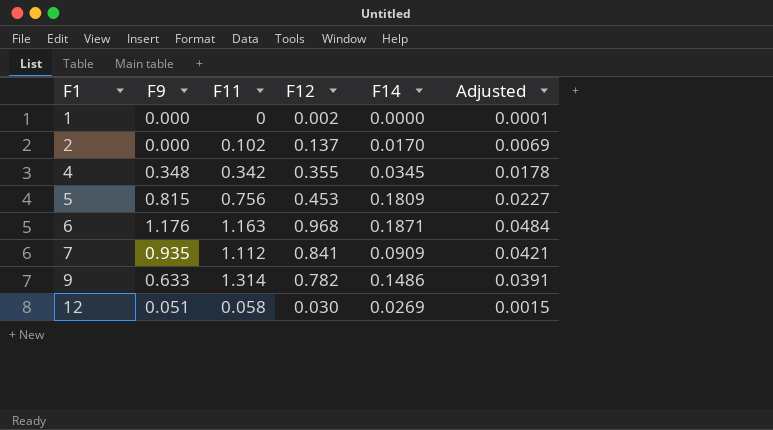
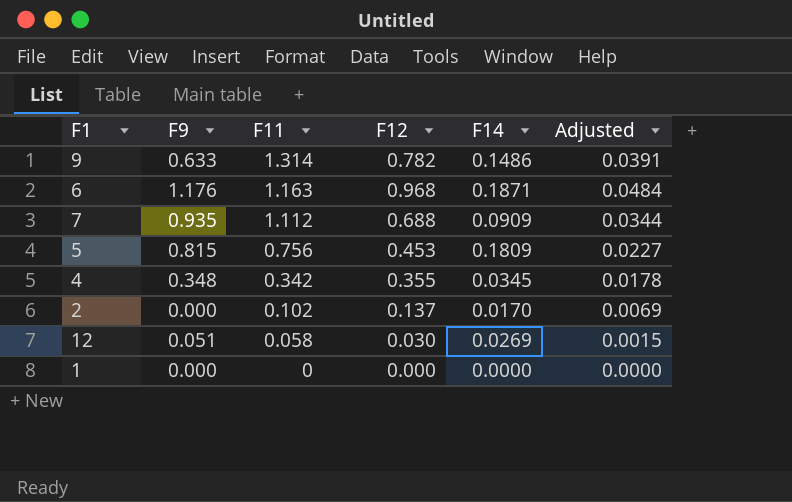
row order: F1 ascending -> F11 descending
7 | F12: 0.841 -> 0.688
7 | Adjusted: 0.0421 -> 0.0344
1 | F12: 0.002 -> 0.000
1 | Adjusted: 0.0001 -> 0.0000

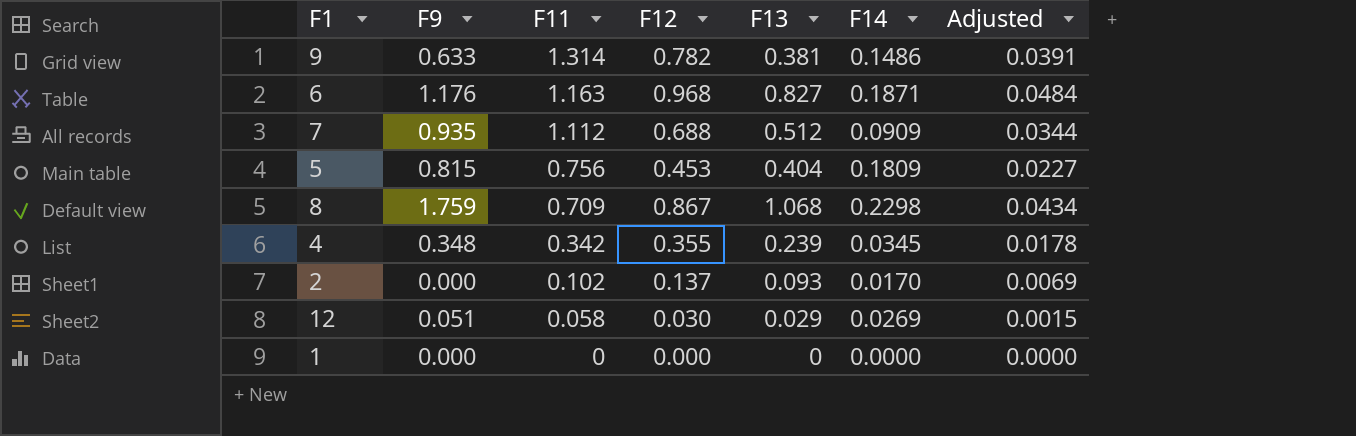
column F13 | position: none -> 5
row 8: none -> 1.759 | 0.709 | 0.867 | 1.068 | 0.2298 | 0.0434

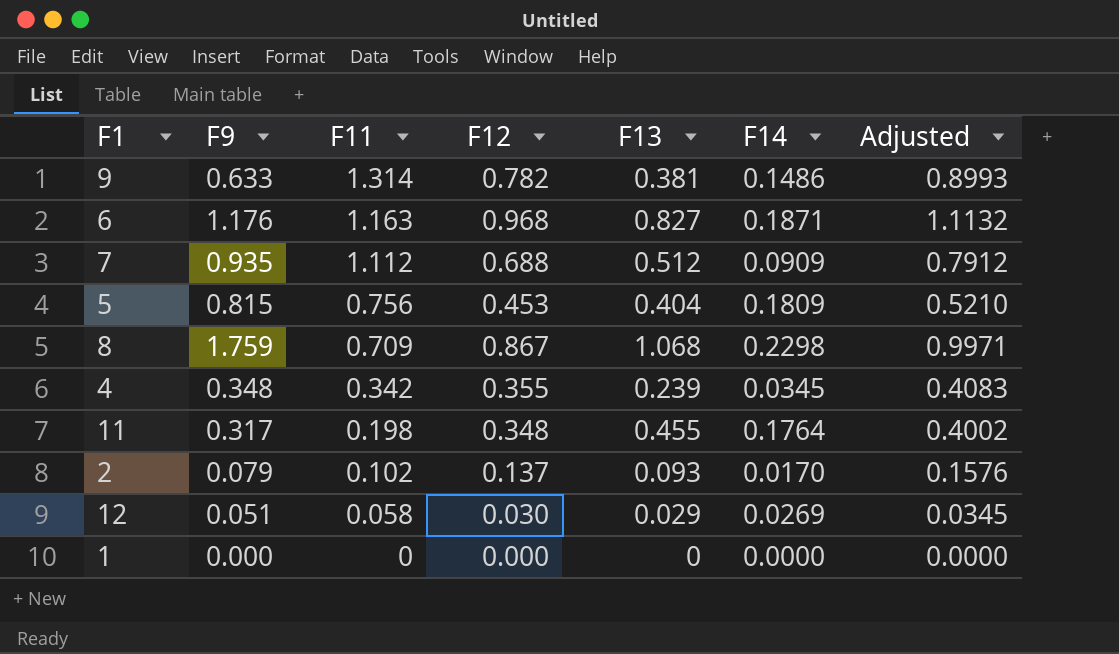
column Adjusted | formula: [F12] * 0.05 -> [F12] * 1.15
row 11: none -> 0.317 | 0.198 | 0.348 | 0.455 | 0.1764 | 0.4002
2 | F9: 0.000 -> 0.079

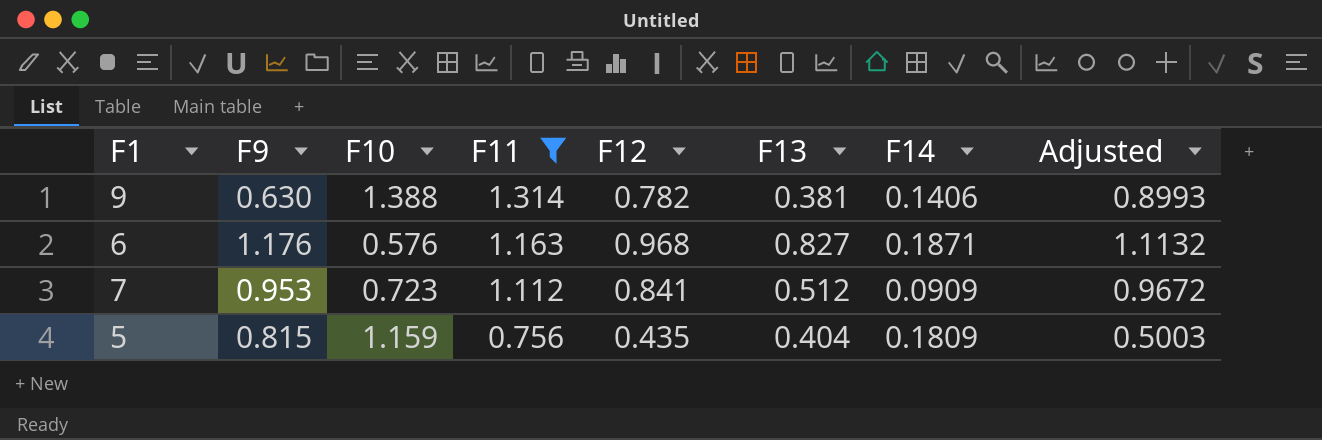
filter: none -> F11 >= 0.756
column F10 | position: none -> 3
9 | F9: 0.633 -> 0.630
9 | F14: 0.1486 -> 0.1406
7 | F9: 0.935 -> 0.953
7 | F12: 0.688 -> 0.841
7 | Adjusted: 0.7912 -> 0.9672
5 | F12: 0.453 -> 0.435
5 | Adjusted: 0.5210 -> 0.5003

